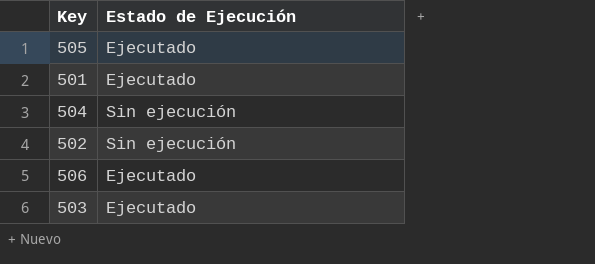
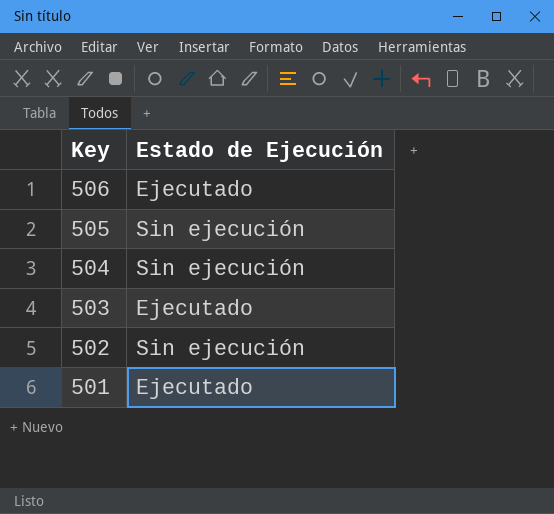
row order: none -> Key descending
505 | Estado de Ejecución: Ejecutado -> Sin ejecución

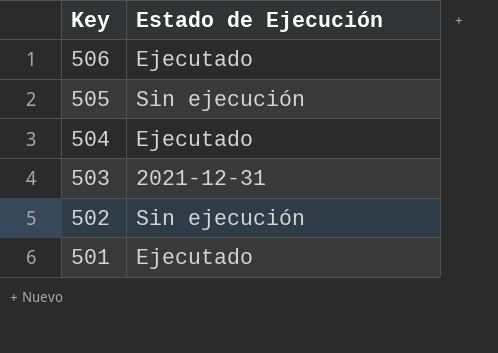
504 | Estado de Ejecución: Sin ejecución -> Ejecutado
503 | Estado de Ejecución: Ejecutado -> 2021-12-31

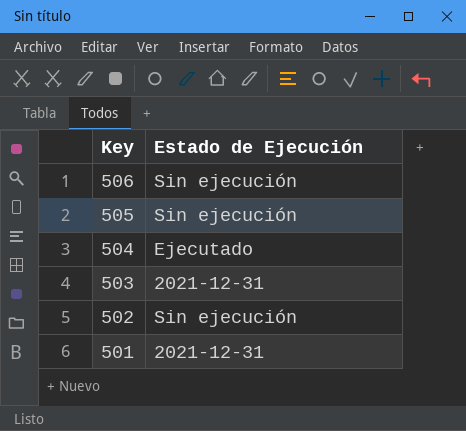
506 | Estado de Ejecución: Ejecutado -> Sin ejecución
501 | Estado de Ejecución: Ejecutado -> 2021-12-31

